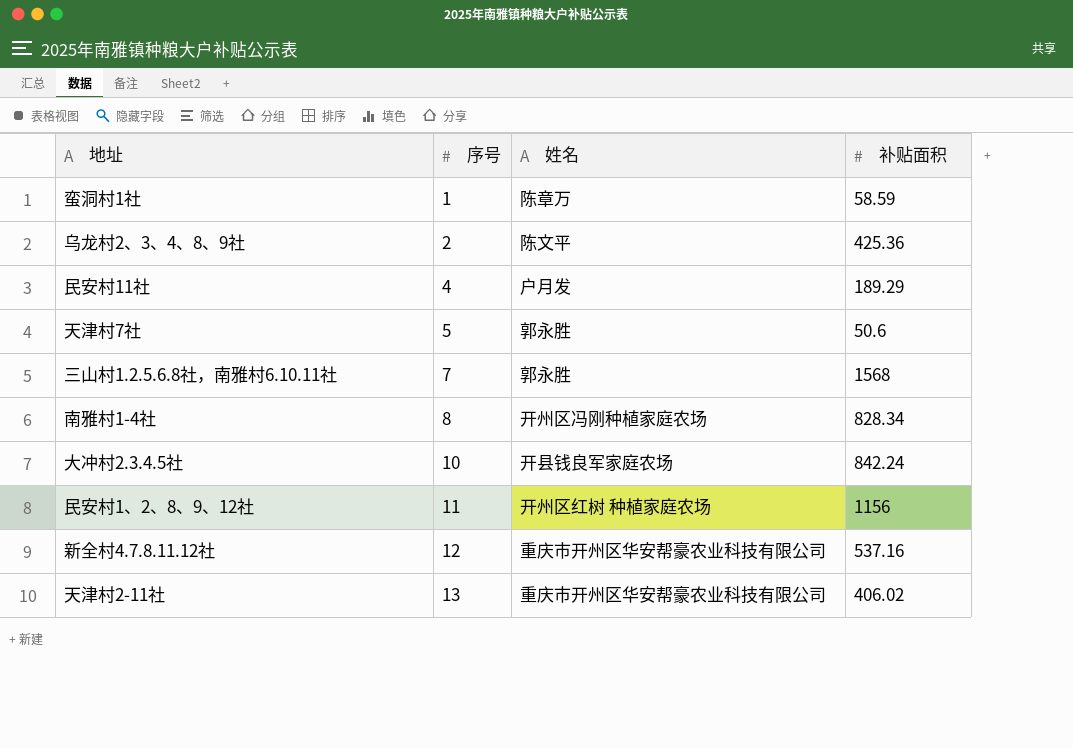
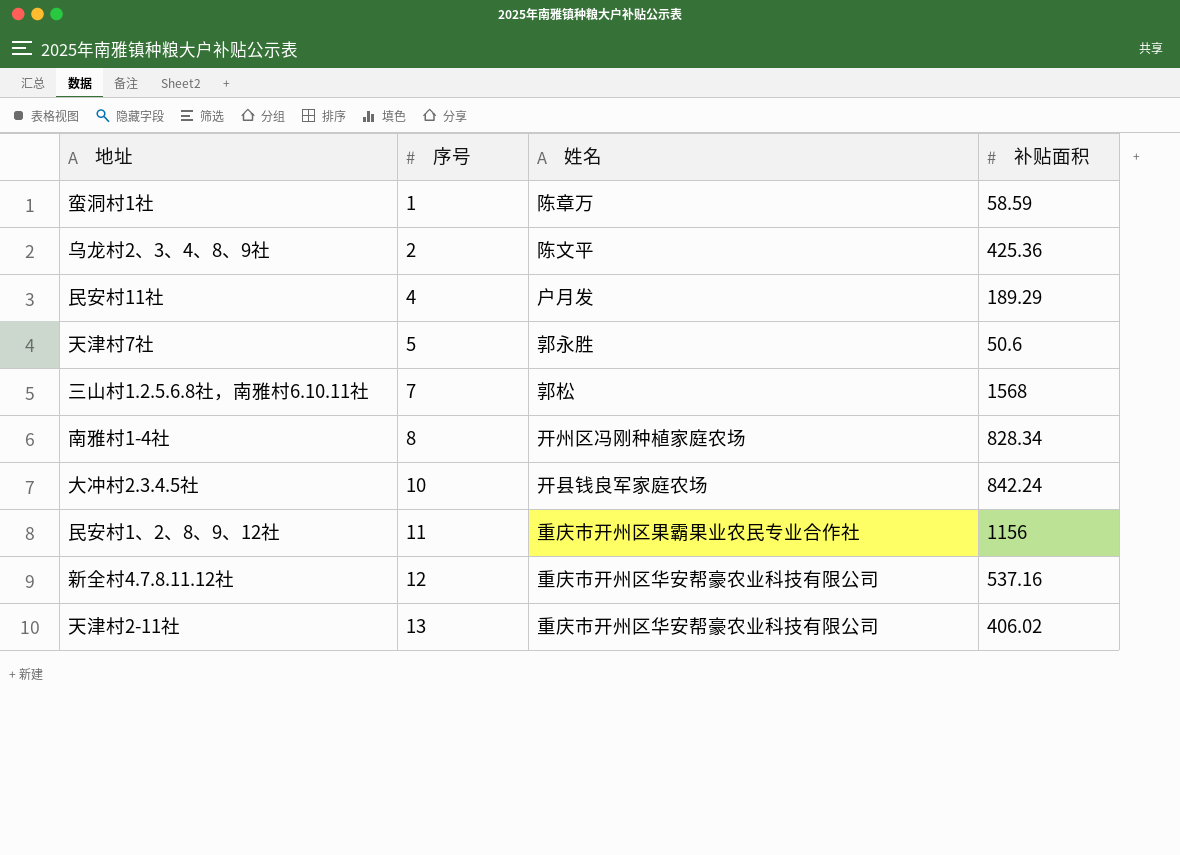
三山村1.2.5.6.8社，南雅村6.10.11社 | 姓名: 郭永胜 -> 郭松
民安村1、2、8、9、12社 | 姓名: 开州区红树 种植家庭农场 -> 重庆市开州区果霸果业农民专业合作社

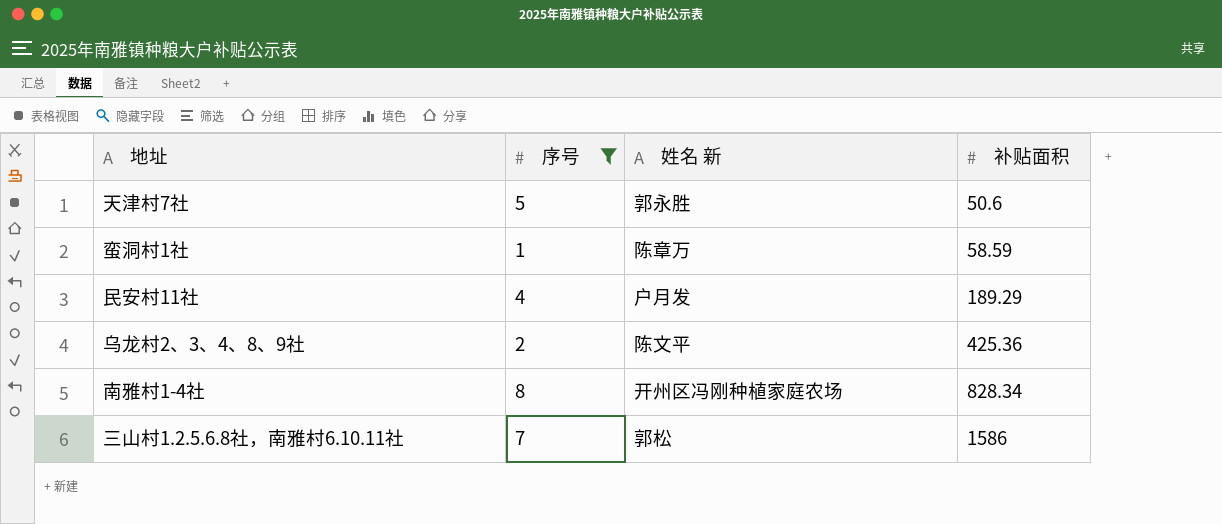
filter: none -> 序号 <= 8
row order: 序号 ascending -> 补贴面积 ascending
column name: 姓名 -> 姓名 新
三山村1.2.5.6.8社，南雅村6.10.11社 | 补贴面积: 1568 -> 1586

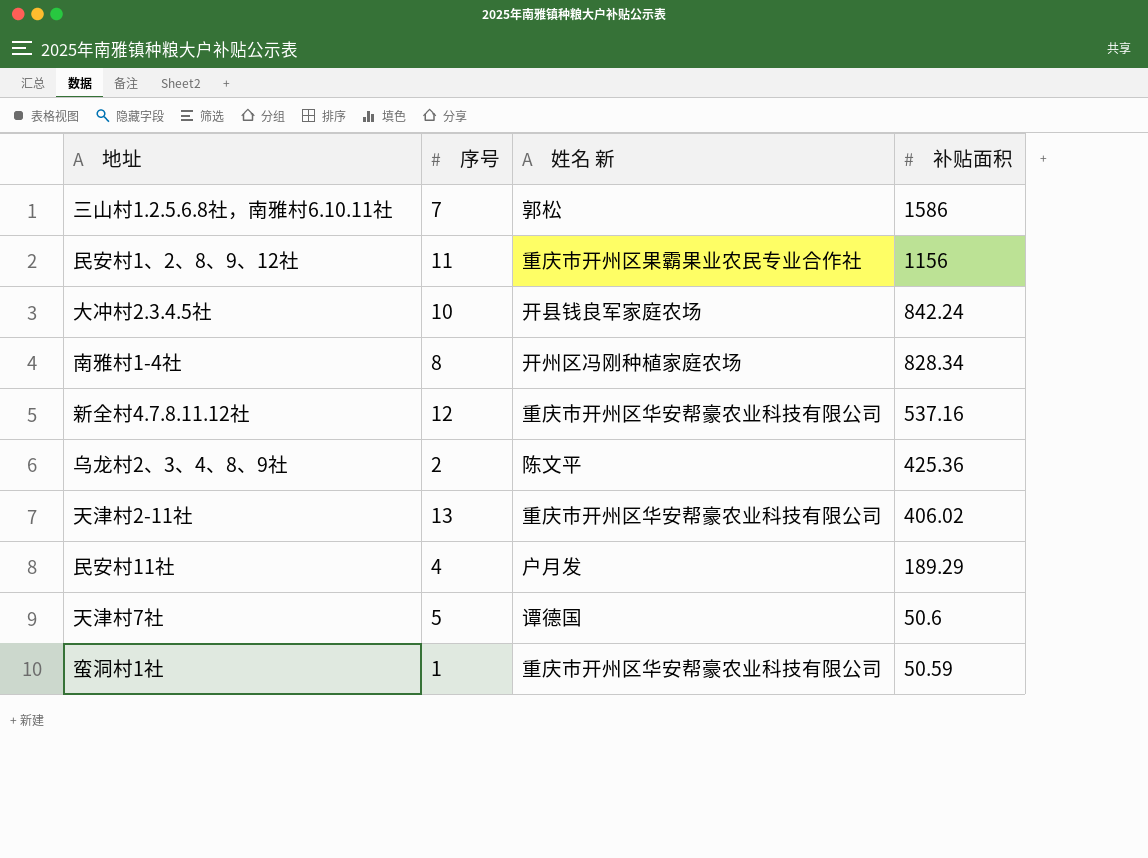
filter: 序号 <= 8 -> none
row order: 补贴面积 ascending -> 补贴面积 descending
天津村7社 | 姓名 新: 郭永胜 -> 谭德国
蛮洞村1社 | 姓名 新: 陈章万 -> 重庆市开州区华安帮豪农业科技有限公司
蛮洞村1社 | 补贴面积: 58.59 -> 50.59

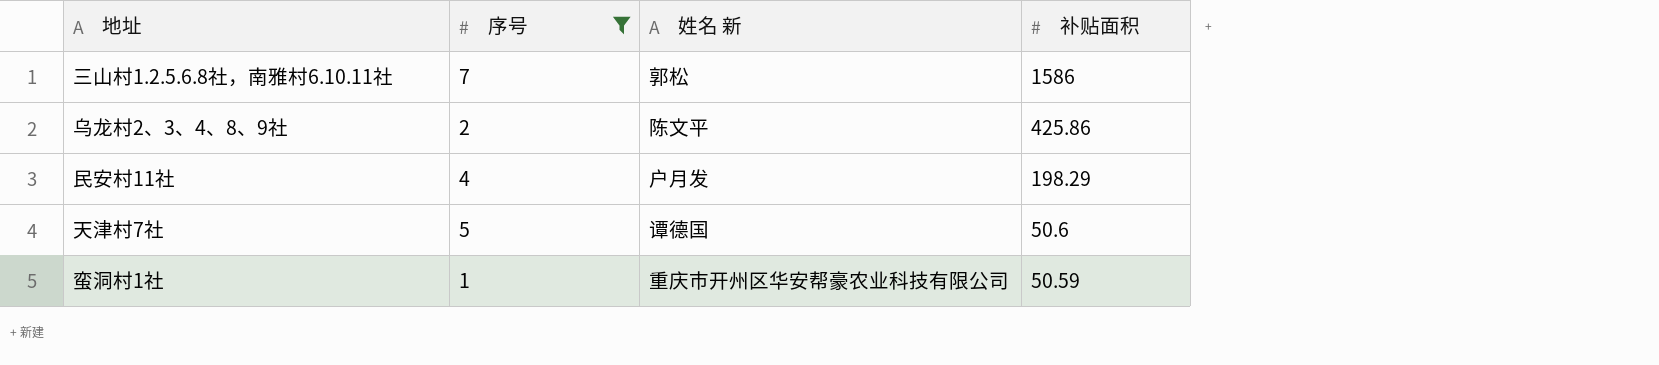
filter: none -> 序号 <= 7
乌龙村2、3、4、8、9社 | 补贴面积: 425.36 -> 425.86
民安村11社 | 补贴面积: 189.29 -> 198.29

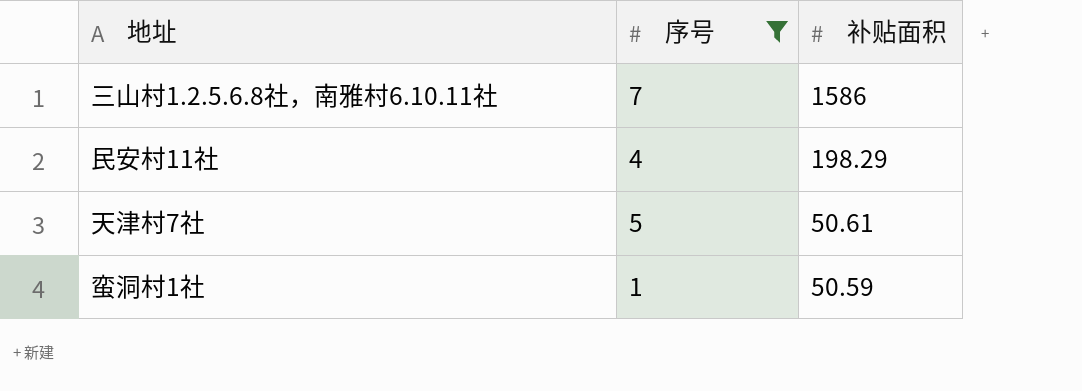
column 姓名 新 | position: 3 -> none
row 乌龙村2、3、4、8、9社: 2 | 陈文平 | 425.86 -> none
天津村7社 | 补贴面积: 50.6 -> 50.61

